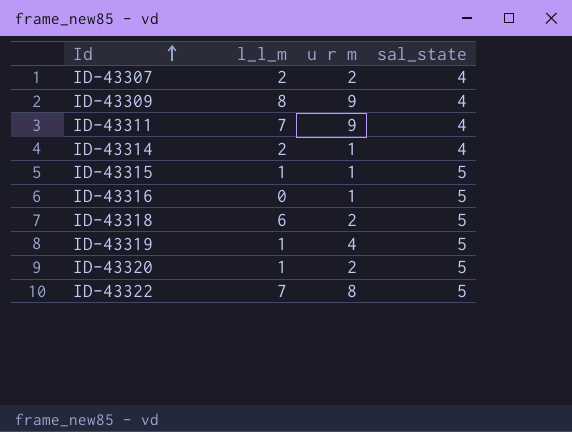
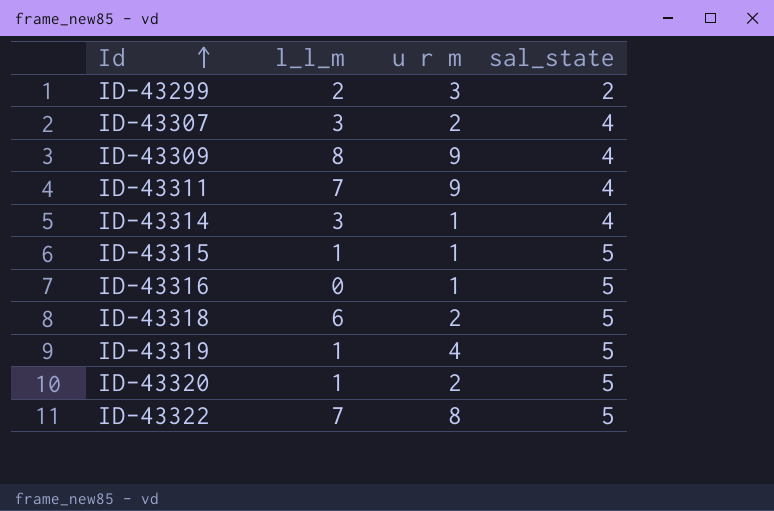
row ID-43299: none -> 2 | 3 | 2
ID-43307 | l_l_m: 2 -> 3
ID-43314 | l_l_m: 2 -> 3

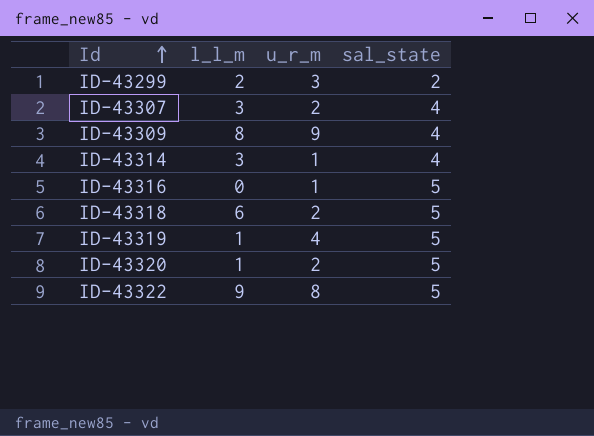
column name: u r m -> u_r_m
row ID-43311: 7 | 9 | 4 -> none
row ID-43315: 1 | 1 | 5 -> none
ID-43322 | l_l_m: 7 -> 9

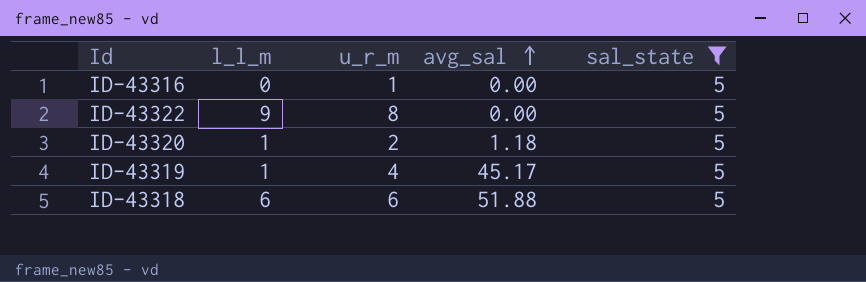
filter: none -> sal_state = 5
row order: Id ascending -> avg_sal ascending
column avg_sal | position: none -> 4
ID-43318 | u_r_m: 2 -> 6

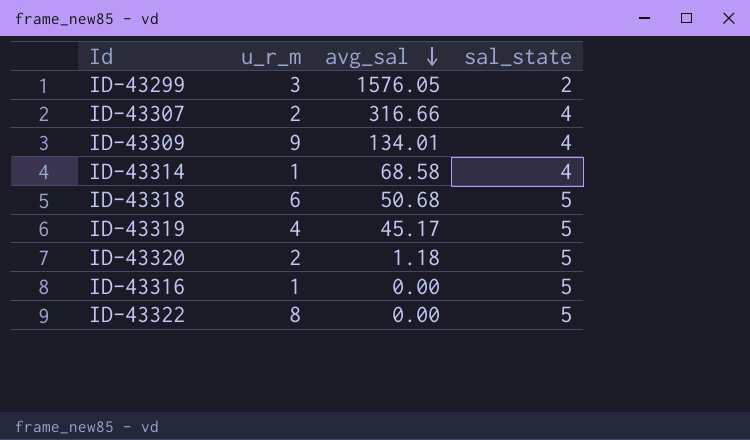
filter: sal_state = 5 -> none
row order: avg_sal ascending -> avg_sal descending
column l_l_m | position: 2 -> none
ID-43318 | avg_sal: 51.88 -> 50.68

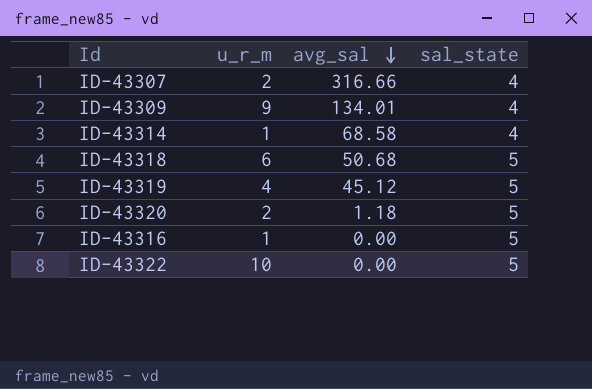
row ID-43299: 3 | 1576.05 | 2 -> none
ID-43319 | avg_sal: 45.17 -> 45.12
ID-43322 | u_r_m: 8 -> 10

